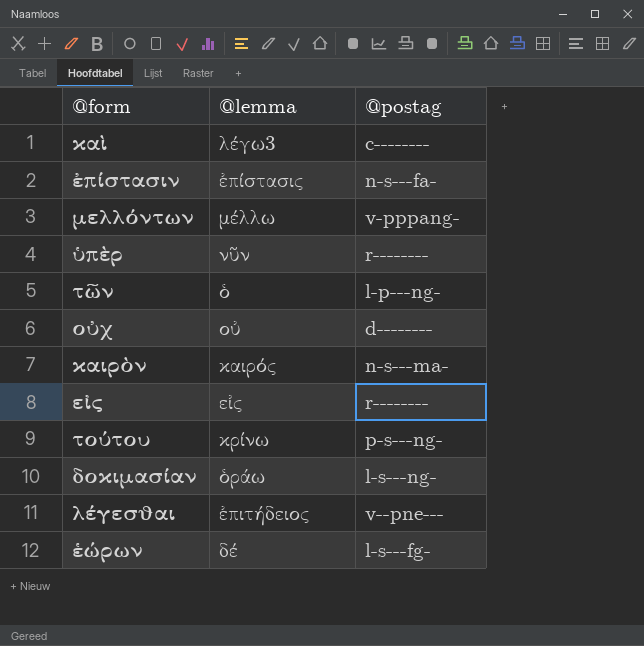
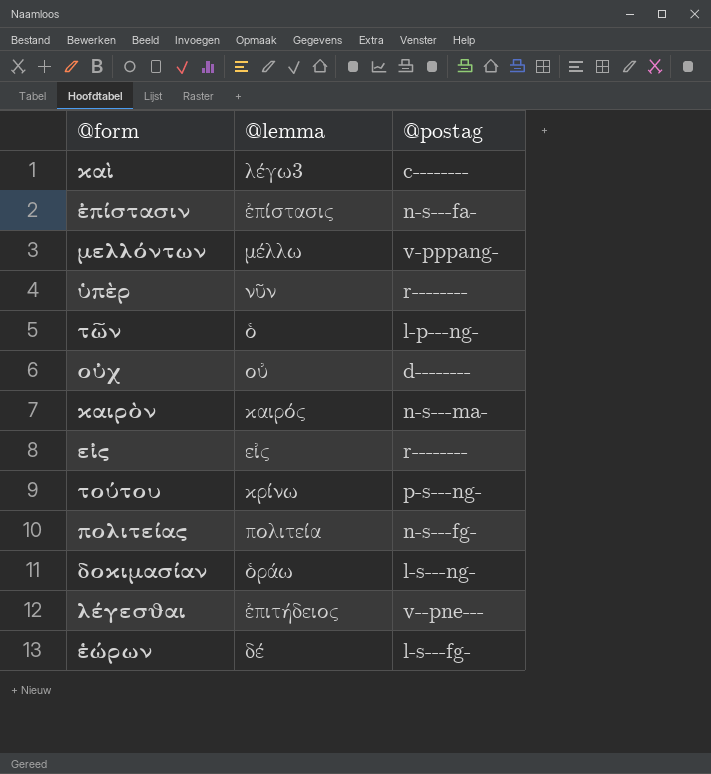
row πολιτείας: none -> πολιτεία | n-s---fg-

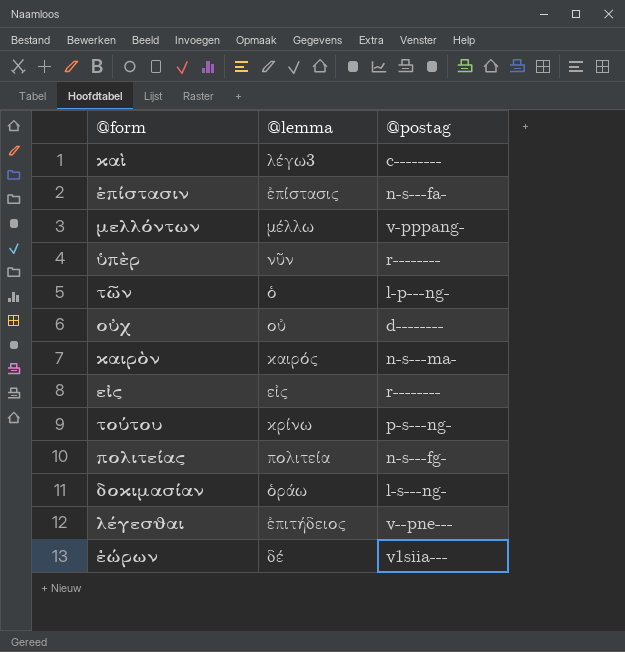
ἑώρων | @postag: l-s---fg- -> v1siia---

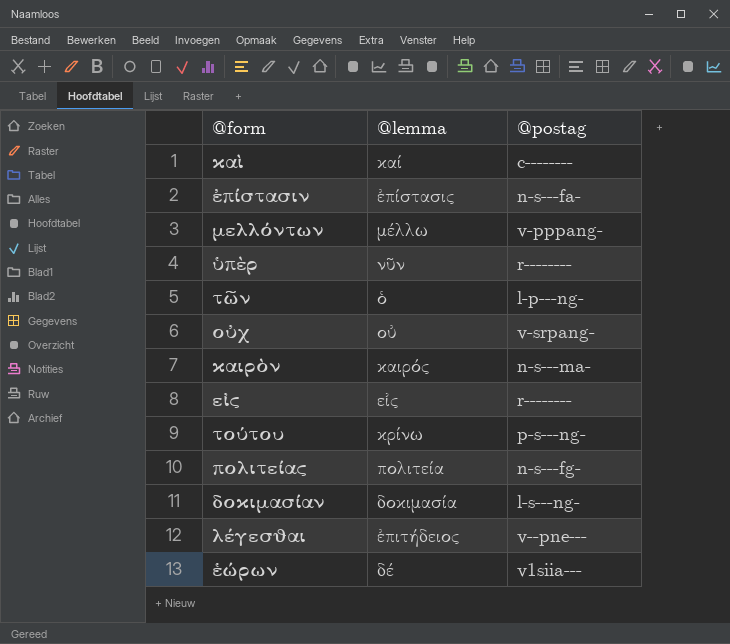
καὶ | @lemma: λέγω3 -> καί
οὐχ | @postag: d-------- -> v-srpang-
δοκιμασίαν | @lemma: ὁράω -> δοκιμασία

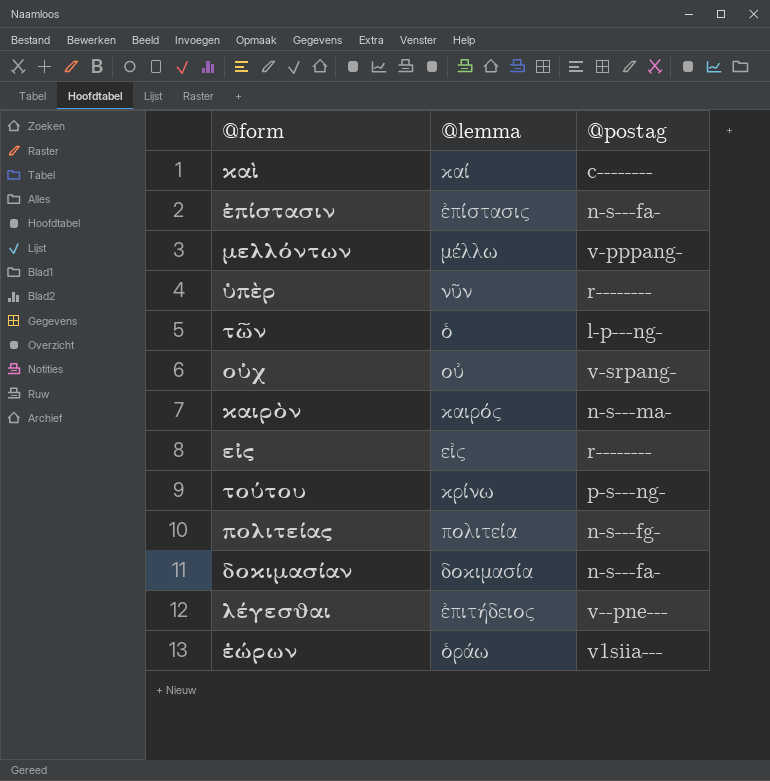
δοκιμασίαν | @postag: l-s---ng- -> n-s---fa-
ἑώρων | @lemma: δέ -> ὁράω

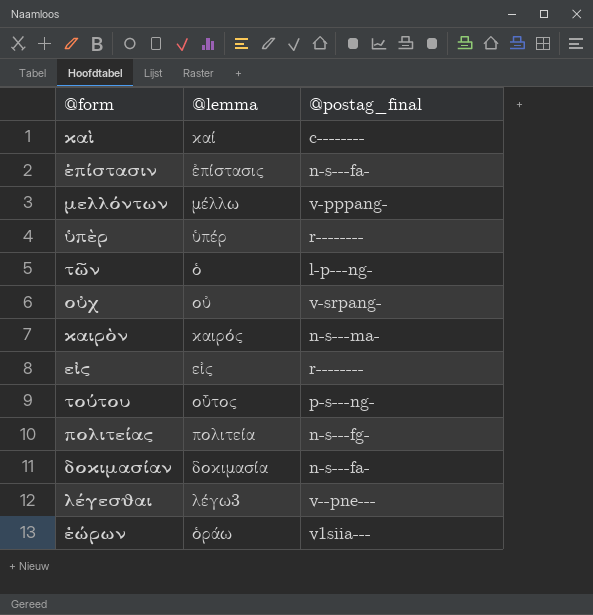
column name: @postag -> @postag_final
ὑπὲρ | @lemma: νῦν -> ὑπέρ
τούτου | @lemma: κρίνω -> οὗτος
λέγεσθαι | @lemma: ἐπιτήδειος -> λέγω3

